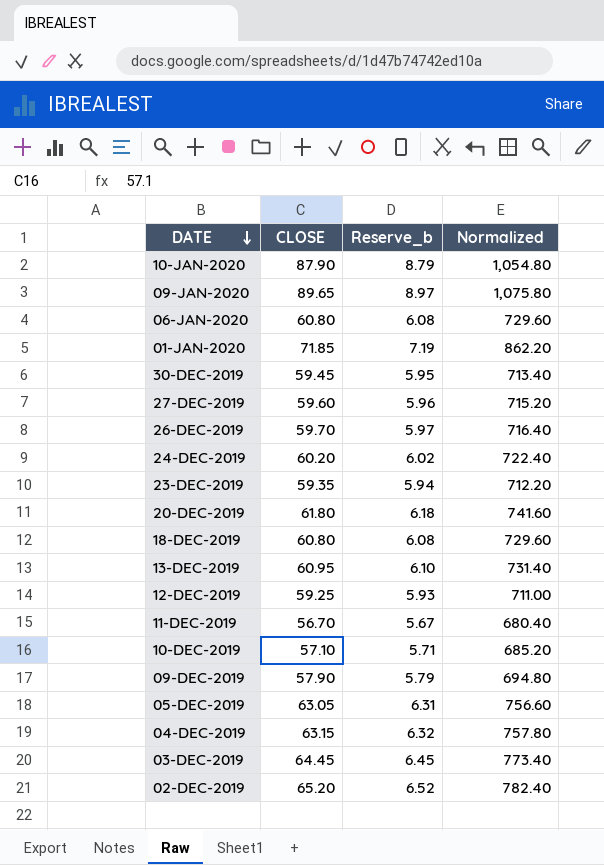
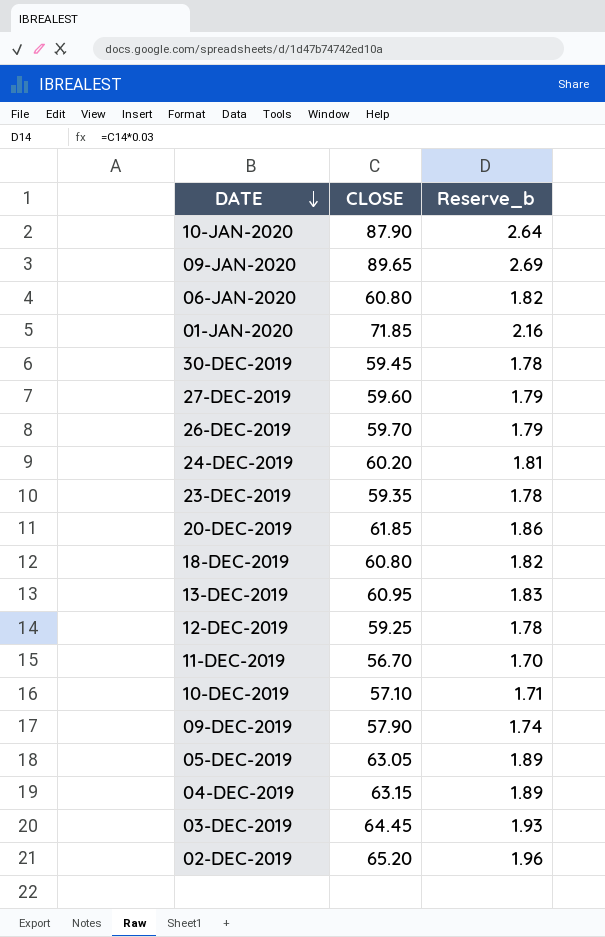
column Normalized | formula: [CLOSE] * 12 -> none
column Reserve_b | formula: [CLOSE] * 0.1 -> [CLOSE] * 0.03
20-DEC-2019 | CLOSE: 61.80 -> 61.85

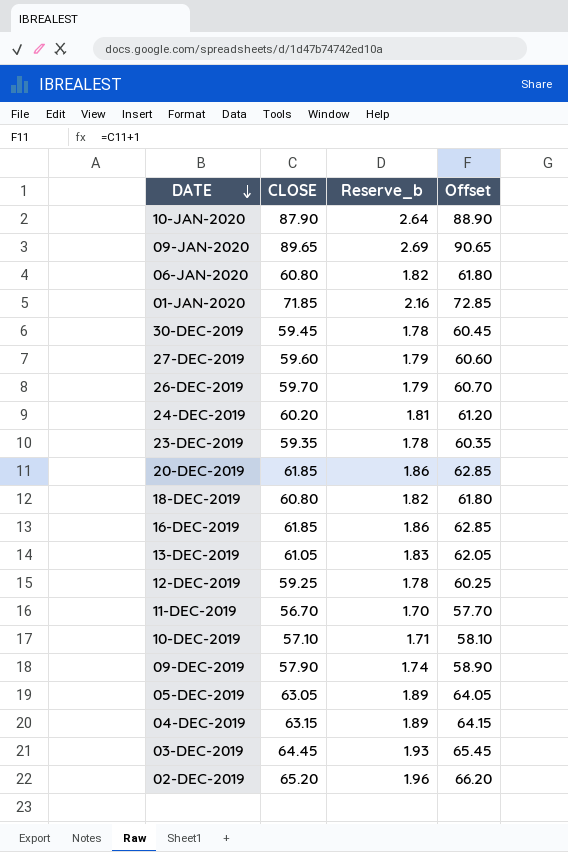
column Offset | formula: none -> [CLOSE] + 1
row 16-DEC-2019: none -> 61.85 | 1.86 | 62.85
13-DEC-2019 | CLOSE: 60.95 -> 61.05

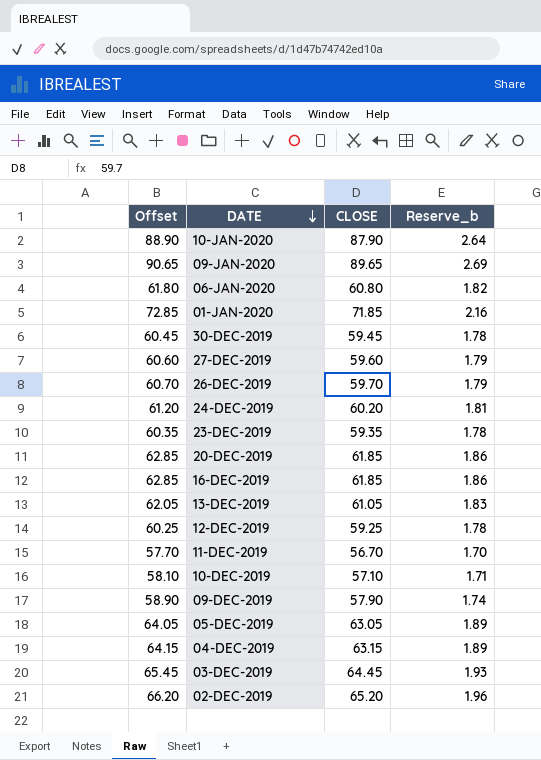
column Offset | position: 4 -> 1
row 18-DEC-2019: 60.80 | 1.82 | 61.80 -> none

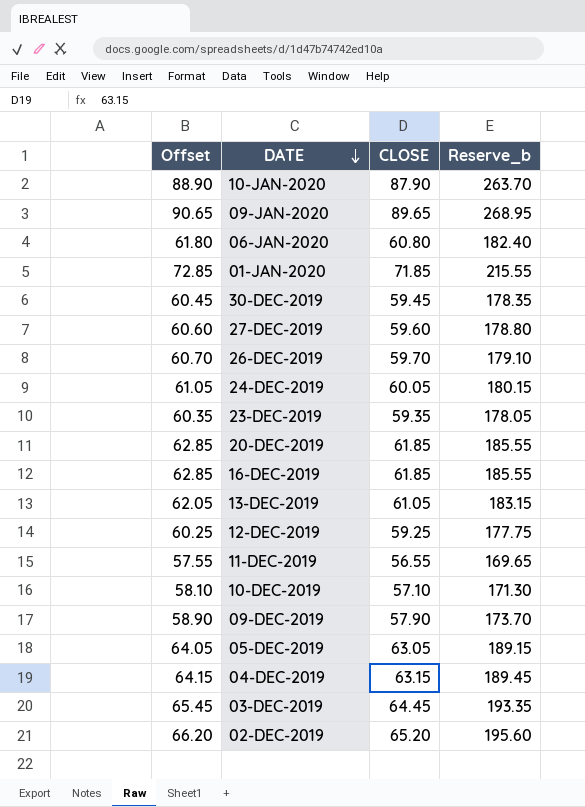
column Reserve_b | formula: [CLOSE] * 0.03 -> [CLOSE] * 3
24-DEC-2019 | Offset: 61.20 -> 61.05
24-DEC-2019 | CLOSE: 60.20 -> 60.05
11-DEC-2019 | Offset: 57.70 -> 57.55
11-DEC-2019 | CLOSE: 56.70 -> 56.55

